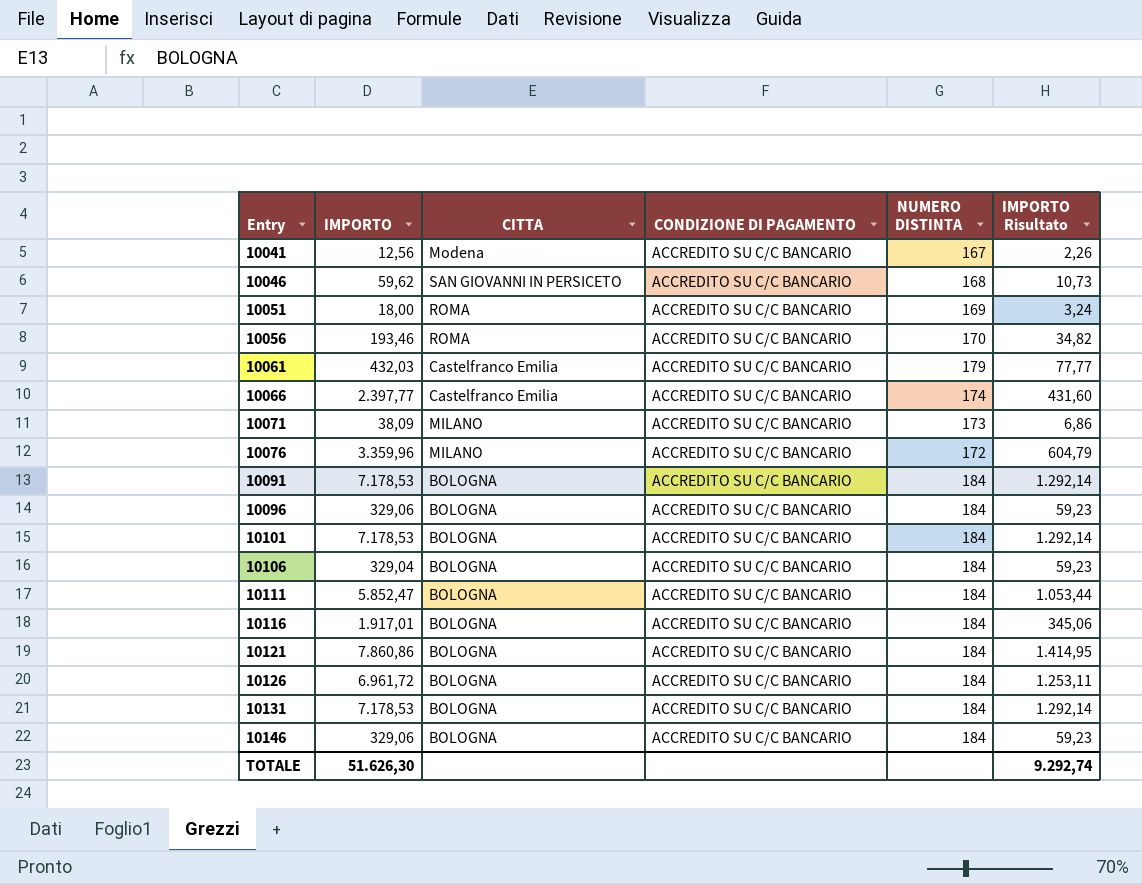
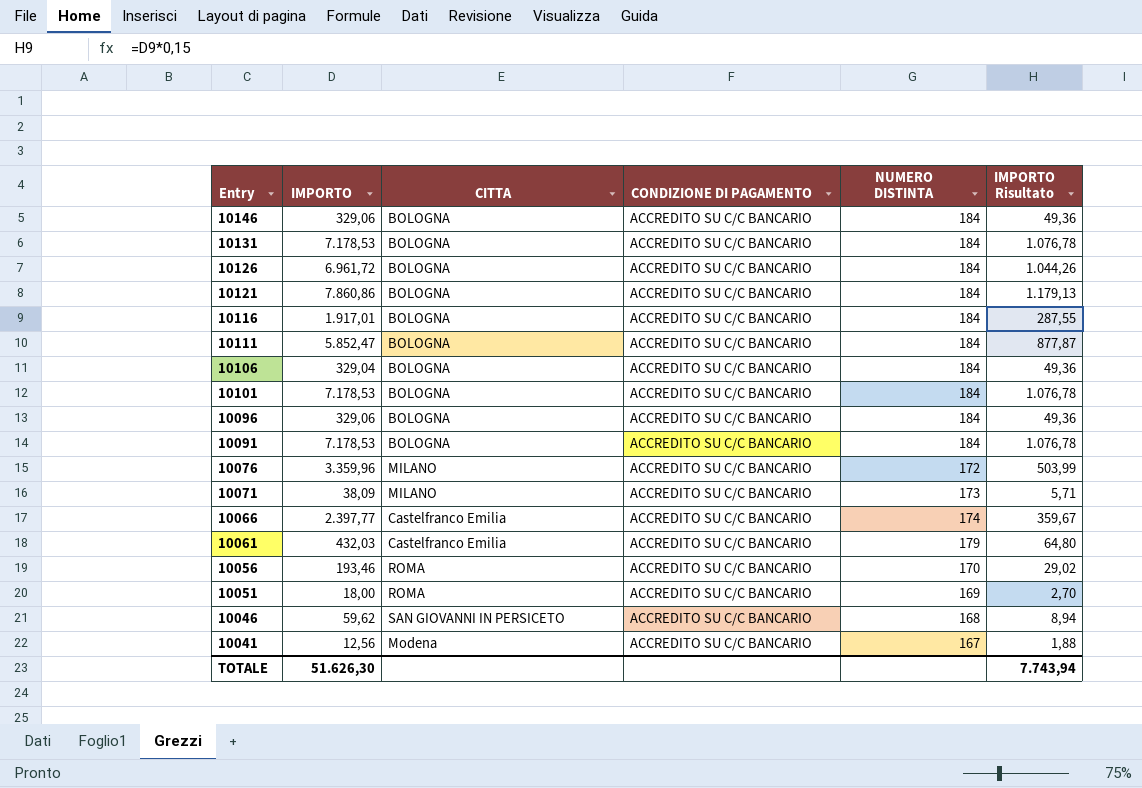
row order: Entry ascending -> Entry descending
column IMPORTO Risultato | formula: [IMPORTO] * 0,18 -> [IMPORTO] * 0,15
TOTALE | IMPORTO Risultato: 9.292,74 -> 7.743,94

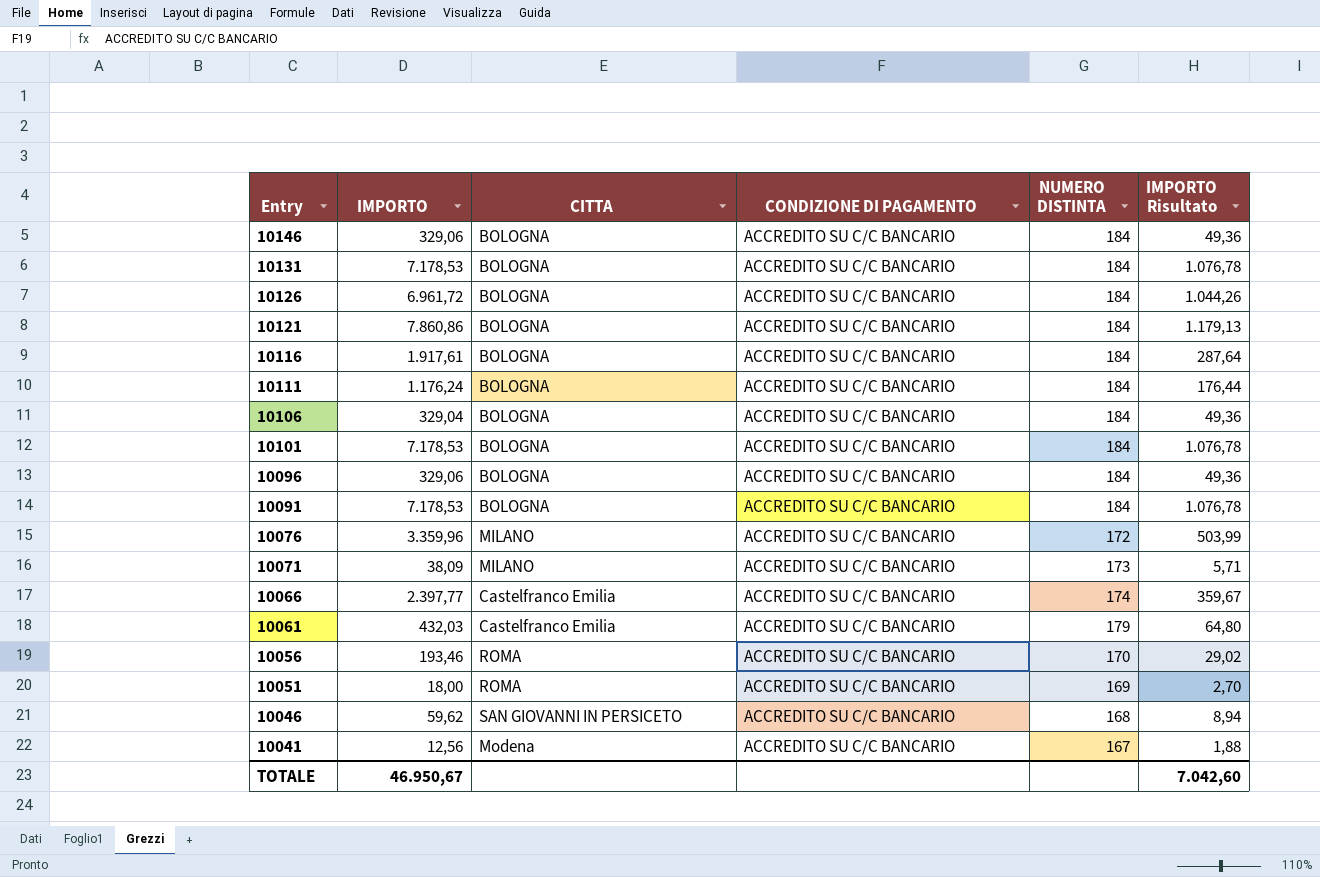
10116 | IMPORTO: 1.917,01 -> 1.917,61
10116 | IMPORTO Risultato: 287,55 -> 287,64
10111 | IMPORTO: 5.852,47 -> 1.176,24
10111 | IMPORTO Risultato: 877,87 -> 176,44
TOTALE | IMPORTO: 51.626,30 -> 46.950,67
TOTALE | IMPORTO Risultato: 7.743,94 -> 7.042,60

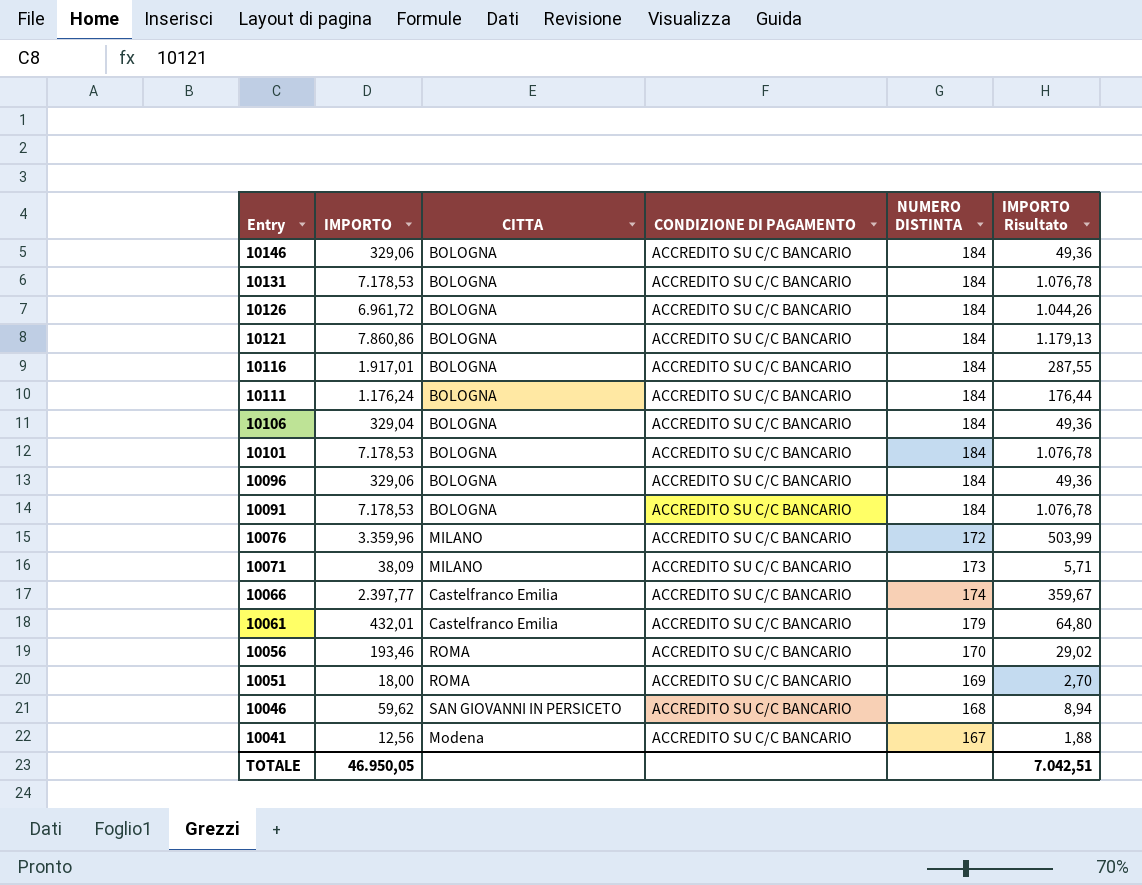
10116 | IMPORTO: 1.917,61 -> 1.917,01
10116 | IMPORTO Risultato: 287,64 -> 287,55
10061 | IMPORTO: 432,03 -> 432,01
TOTALE | IMPORTO: 46.950,67 -> 46.950,05
TOTALE | IMPORTO Risultato: 7.042,60 -> 7.042,51

